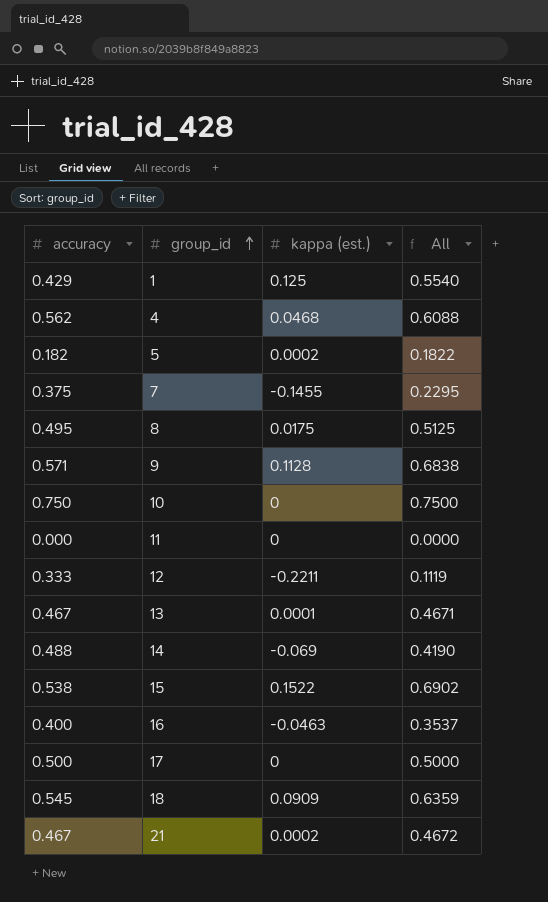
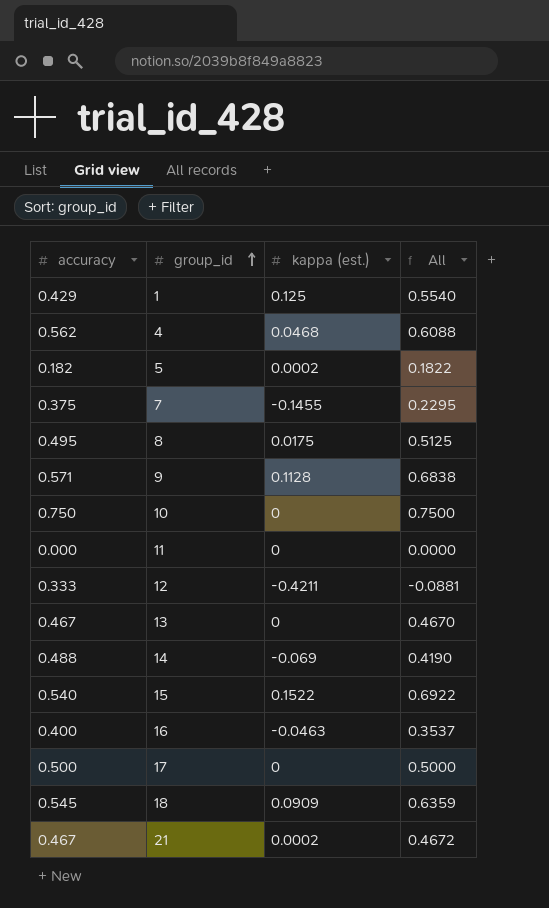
12 | kappa (est.): -0.2211 -> -0.4211
12 | All: 0.1119 -> -0.0881
13 | kappa (est.): 0.0001 -> 0
13 | All: 0.4671 -> 0.4670
15 | accuracy: 0.538 -> 0.540
15 | All: 0.6902 -> 0.6922

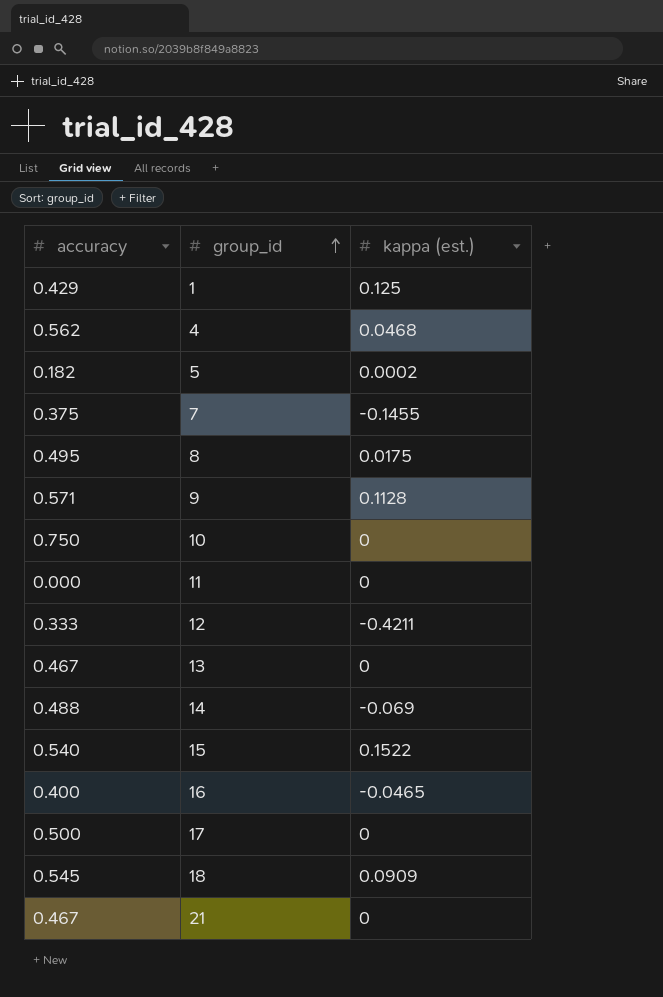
column All | formula: [accuracy] + [kappa (est.)] -> none
16 | kappa (est.): -0.0463 -> -0.0465
21 | kappa (est.): 0.0002 -> 0

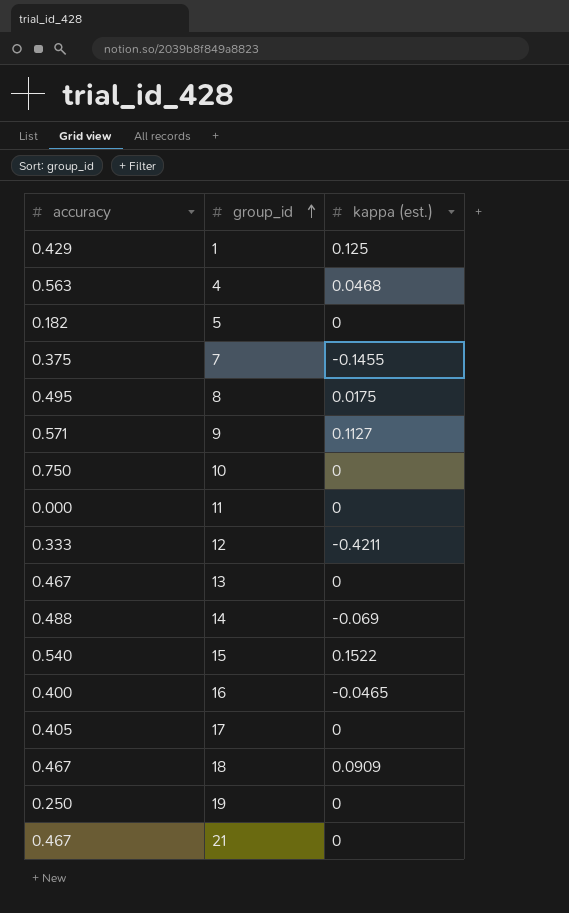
4 | accuracy: 0.562 -> 0.563
5 | kappa (est.): 0.0002 -> 0
9 | kappa (est.): 0.1128 -> 0.1127
17 | accuracy: 0.500 -> 0.405
18 | accuracy: 0.545 -> 0.467
row 19: none -> 0.250 | 0

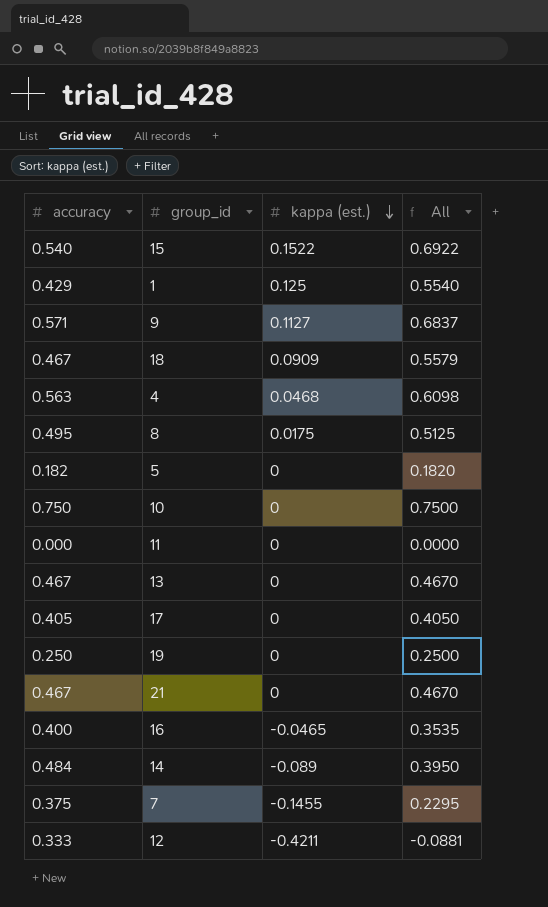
row order: group_id ascending -> kappa (est.) descending
column All | formula: none -> [accuracy] + [kappa (est.)]
14 | accuracy: 0.488 -> 0.484
14 | kappa (est.): -0.069 -> -0.089

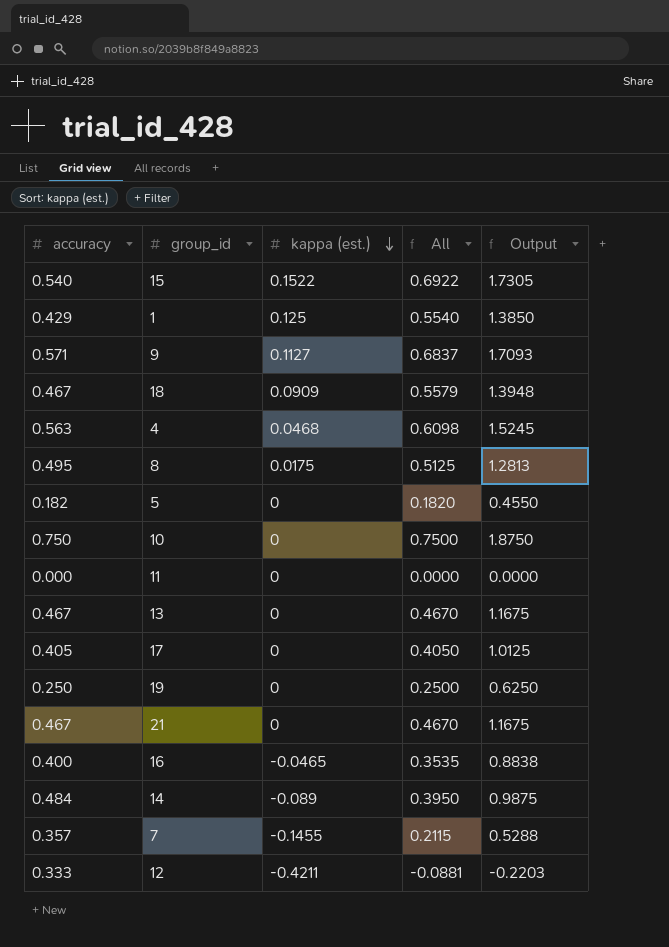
column Output | formula: none -> [All] * 2.5
7 | accuracy: 0.375 -> 0.357
7 | All: 0.2295 -> 0.2115

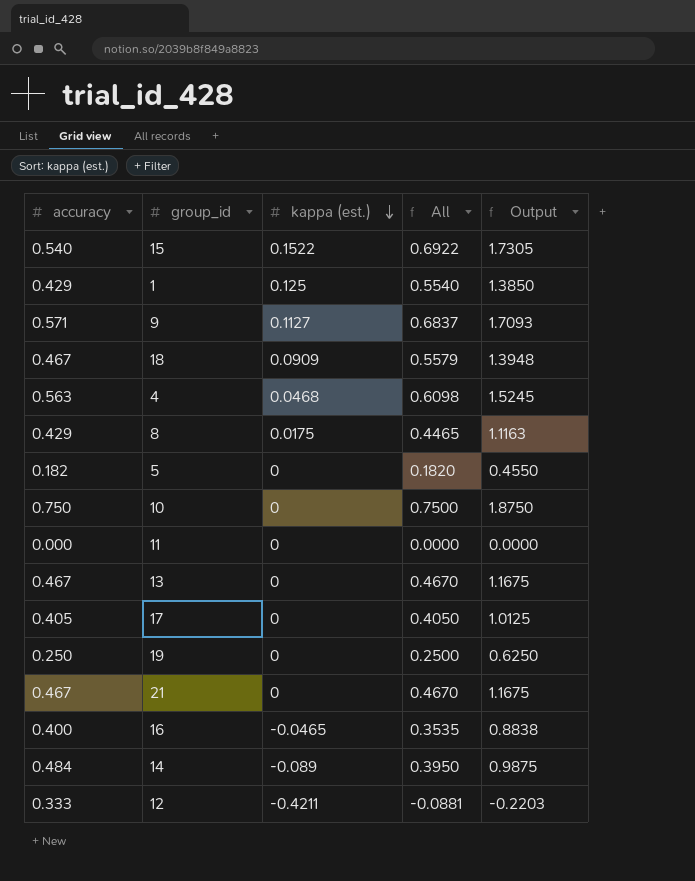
row 7: 0.357 | -0.1455 | 0.2115 | 0.5288 -> none
8 | accuracy: 0.495 -> 0.429
8 | All: 0.5125 -> 0.4465
8 | Output: 1.2813 -> 1.1163

